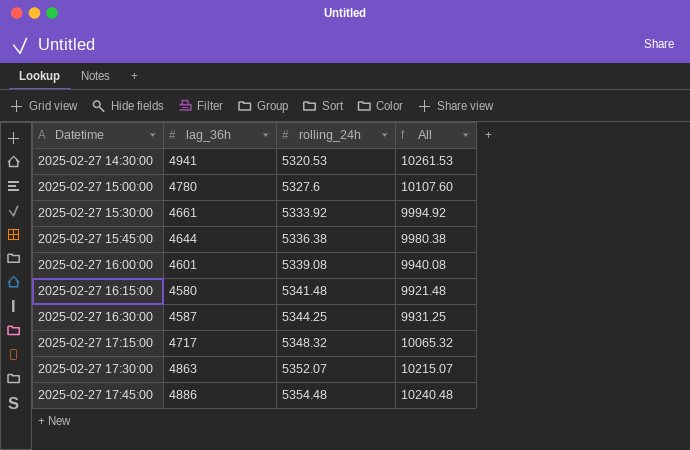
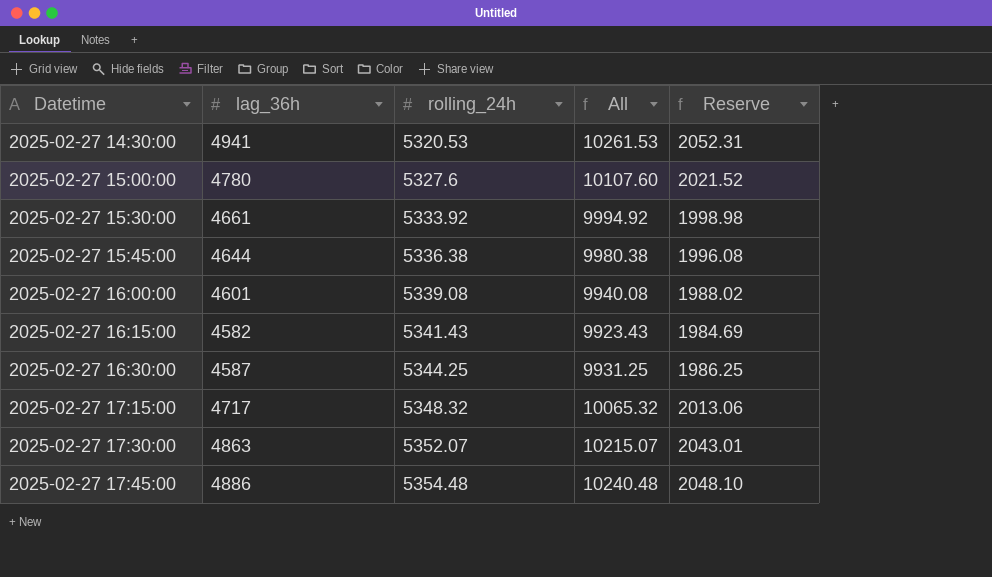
column Reserve | formula: none -> [All] * 0.2
2025-02-27 16:15:00 | lag_36h: 4580 -> 4582
2025-02-27 16:15:00 | rolling_24h: 5341.48 -> 5341.43
2025-02-27 16:15:00 | All: 9921.48 -> 9923.43

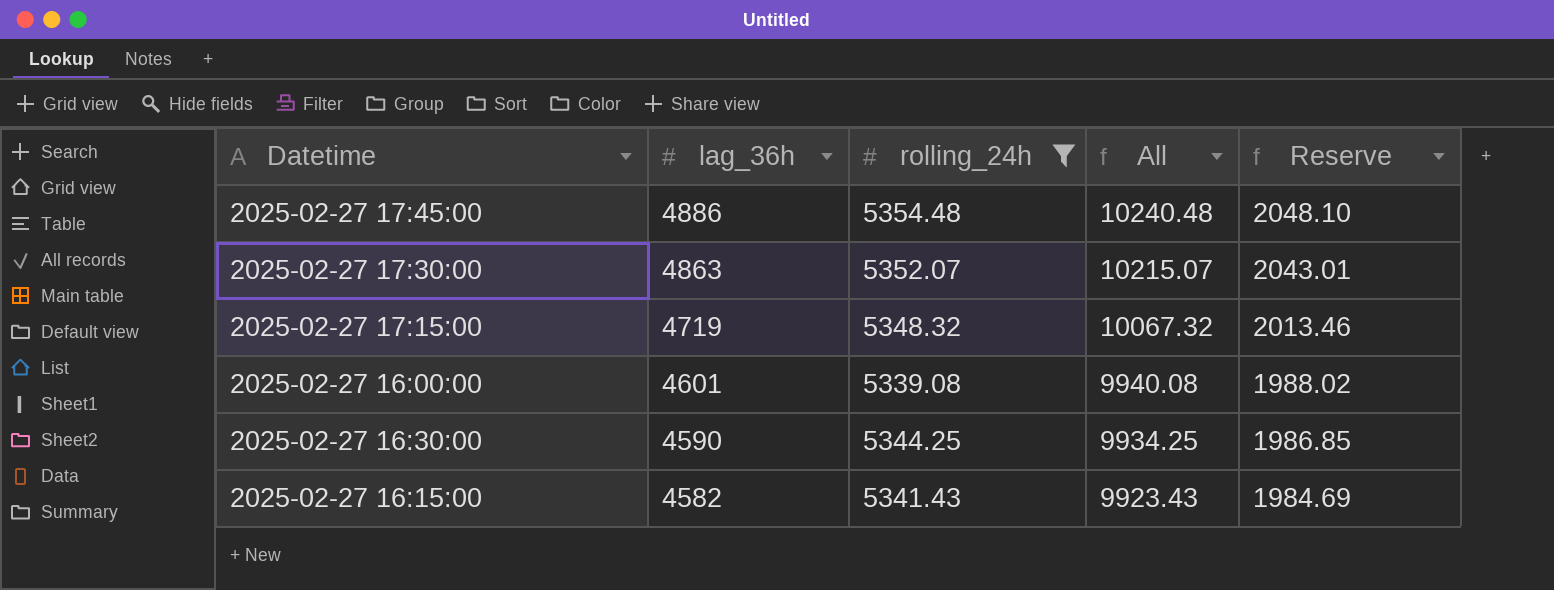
filter: none -> rolling_24h >= 5339.08
row order: Datetime ascending -> lag_36h descending
2025-02-27 17:15:00 | lag_36h: 4717 -> 4719
2025-02-27 17:15:00 | All: 10065.32 -> 10067.32
2025-02-27 17:15:00 | Reserve: 2013.06 -> 2013.46
2025-02-27 16:30:00 | lag_36h: 4587 -> 4590
2025-02-27 16:30:00 | All: 9931.25 -> 9934.25
2025-02-27 16:30:00 | Reserve: 1986.25 -> 1986.85

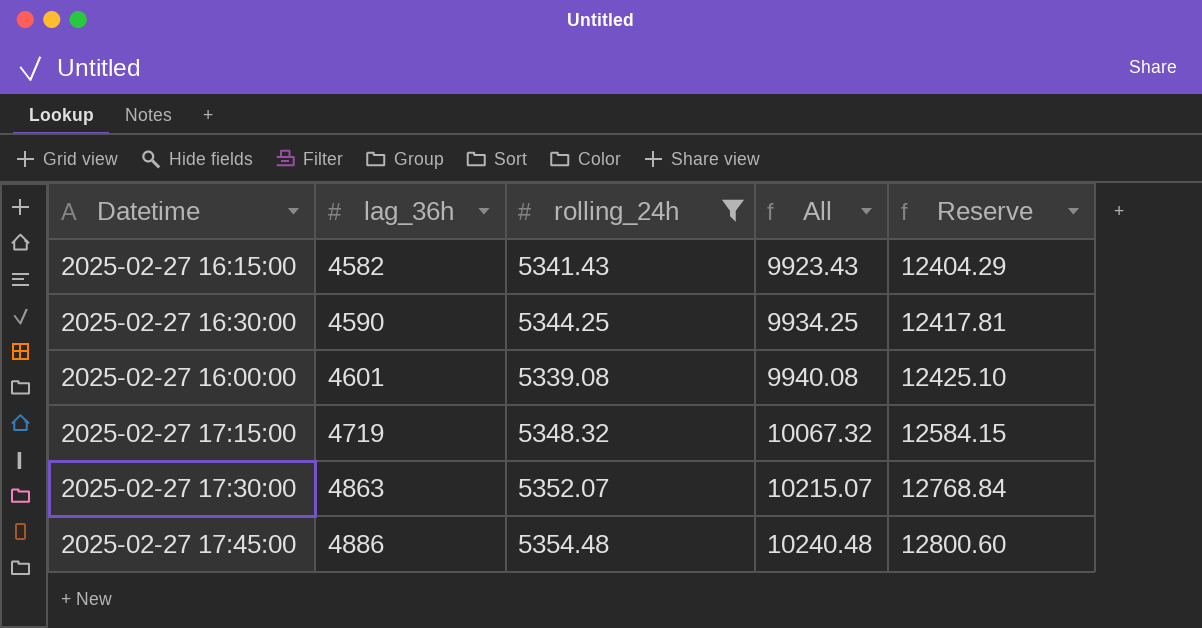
row order: lag_36h descending -> lag_36h ascending
column Reserve | formula: [All] * 0.2 -> [All] * 1.25

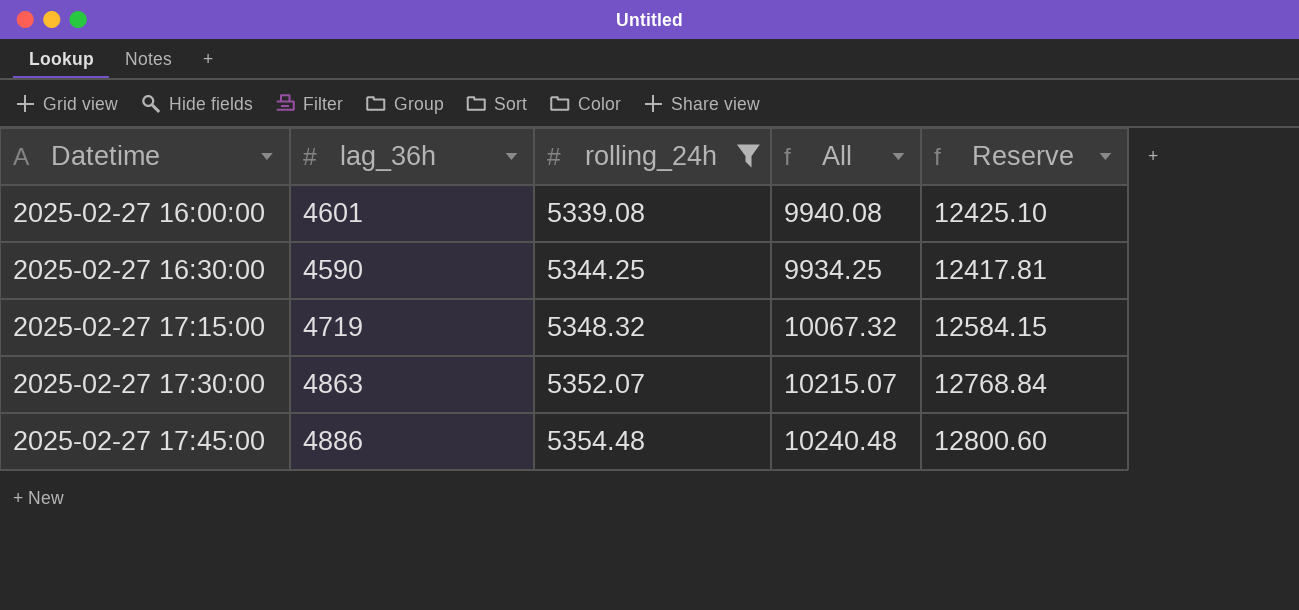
row order: lag_36h ascending -> Datetime ascending
row 2025-02-27 16:15:00: 4582 | 5341.43 | 9923.43 | 12404.29 -> none

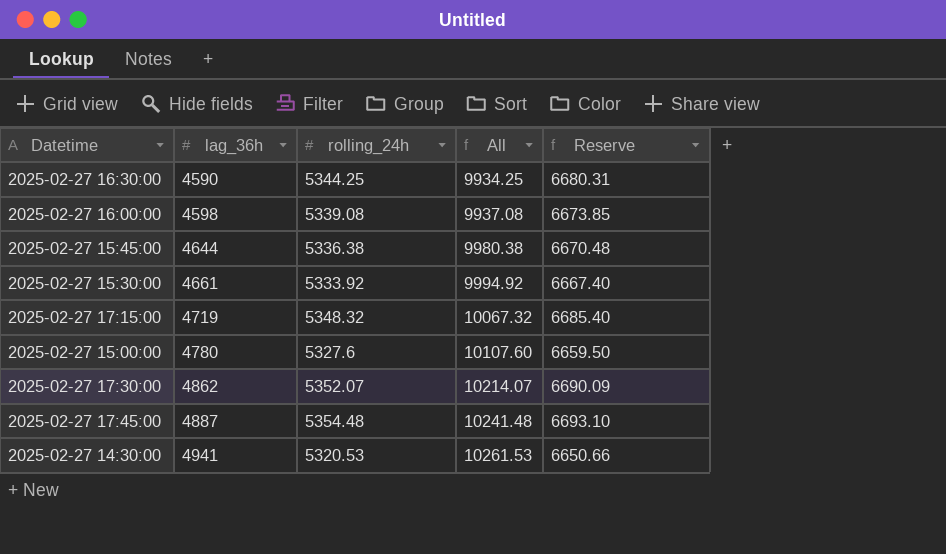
filter: rolling_24h >= 5339.08 -> none
row order: Datetime ascending -> lag_36h ascending
column Reserve | formula: [All] * 1.25 -> [rolling_24h] * 1.25
2025-02-27 16:00:00 | lag_36h: 4601 -> 4598
2025-02-27 16:00:00 | All: 9940.08 -> 9937.08
2025-02-27 17:30:00 | lag_36h: 4863 -> 4862
2025-02-27 17:30:00 | All: 10215.07 -> 10214.07
2025-02-27 17:45:00 | lag_36h: 4886 -> 4887
2025-02-27 17:45:00 | All: 10240.48 -> 10241.48

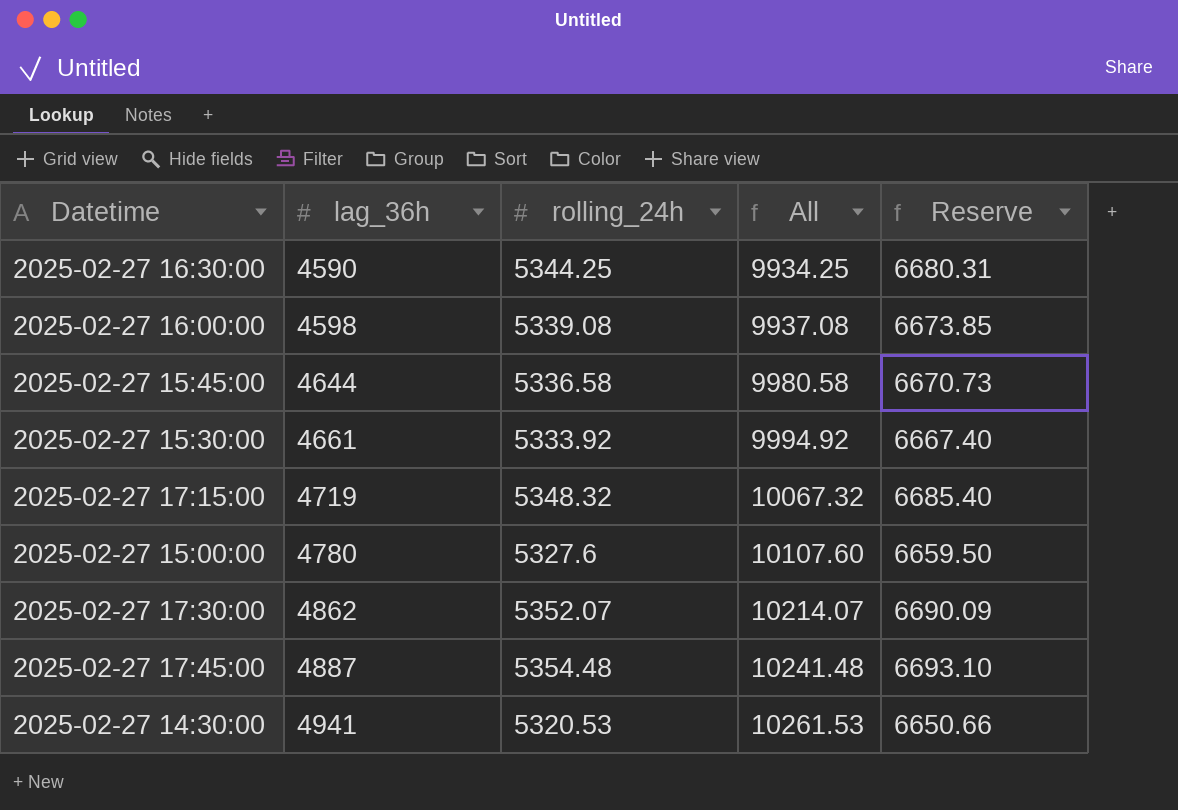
2025-02-27 15:45:00 | rolling_24h: 5336.38 -> 5336.58
2025-02-27 15:45:00 | All: 9980.38 -> 9980.58
2025-02-27 15:45:00 | Reserve: 6670.48 -> 6670.73

